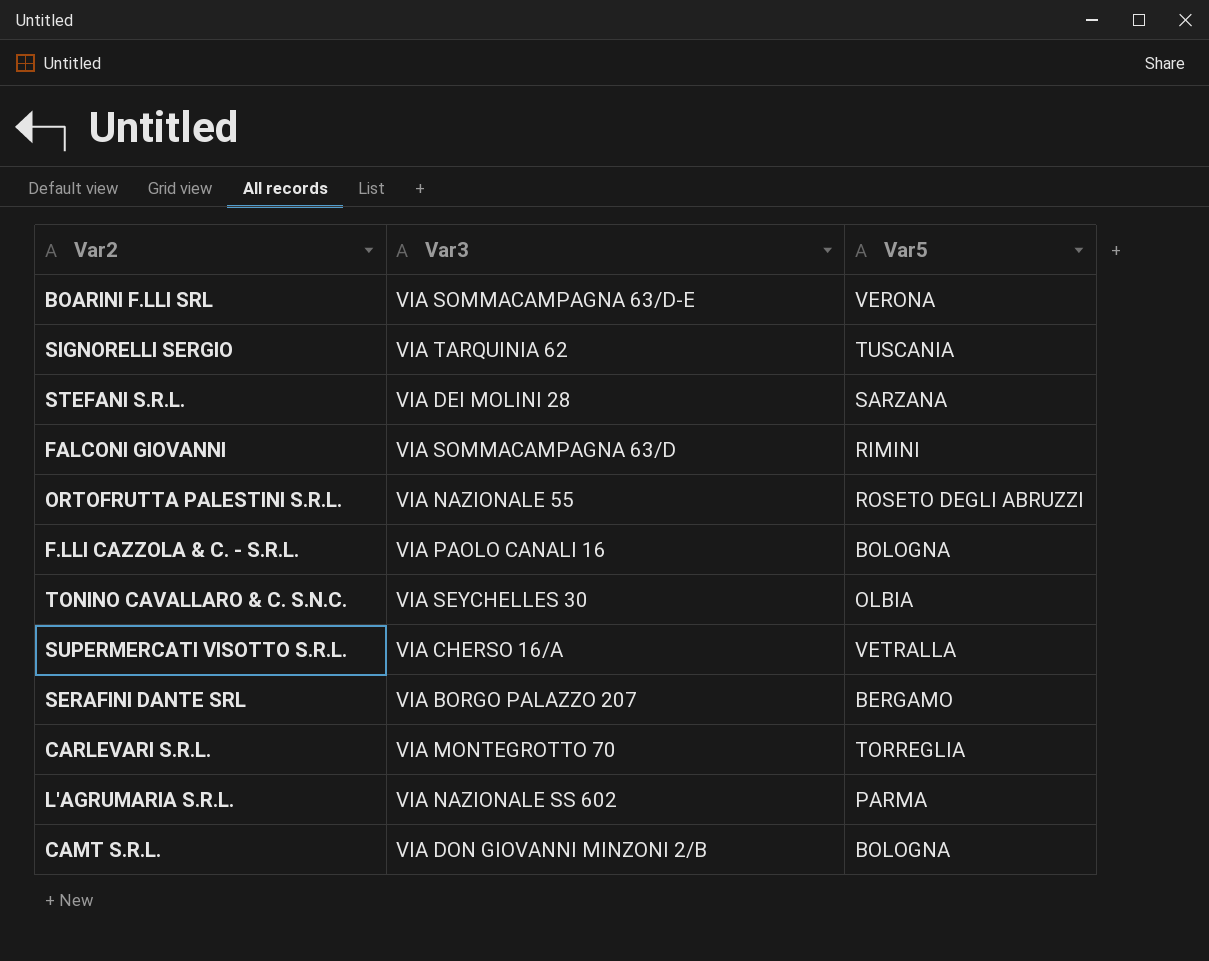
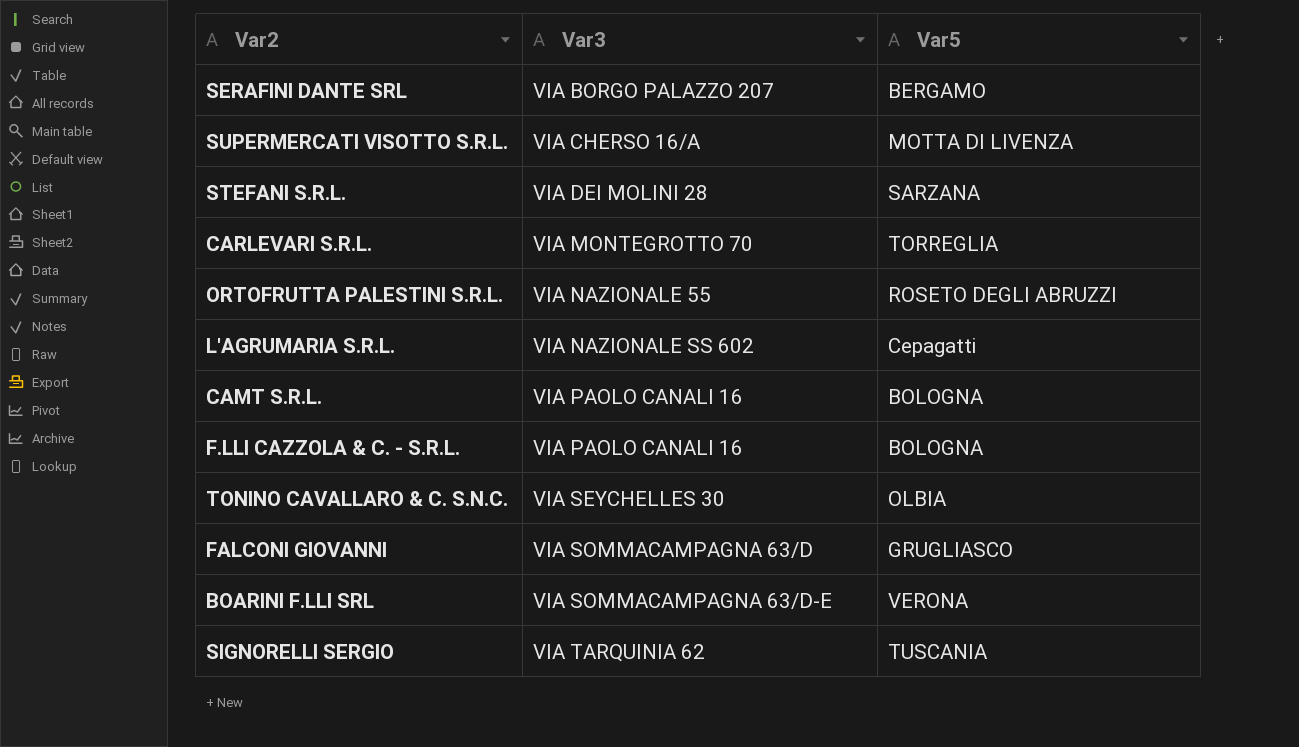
row order: none -> Var3 ascending
SUPERMERCATI VISOTTO S.R.L. | Var5: VETRALLA -> MOTTA DI LIVENZA
L'AGRUMARIA S.R.L. | Var5: PARMA -> Cepagatti
CAMT S.R.L. | Var3: VIA DON GIOVANNI MINZONI 2/B -> VIA PAOLO CANALI 16
FALCONI GIOVANNI | Var5: RIMINI -> GRUGLIASCO

